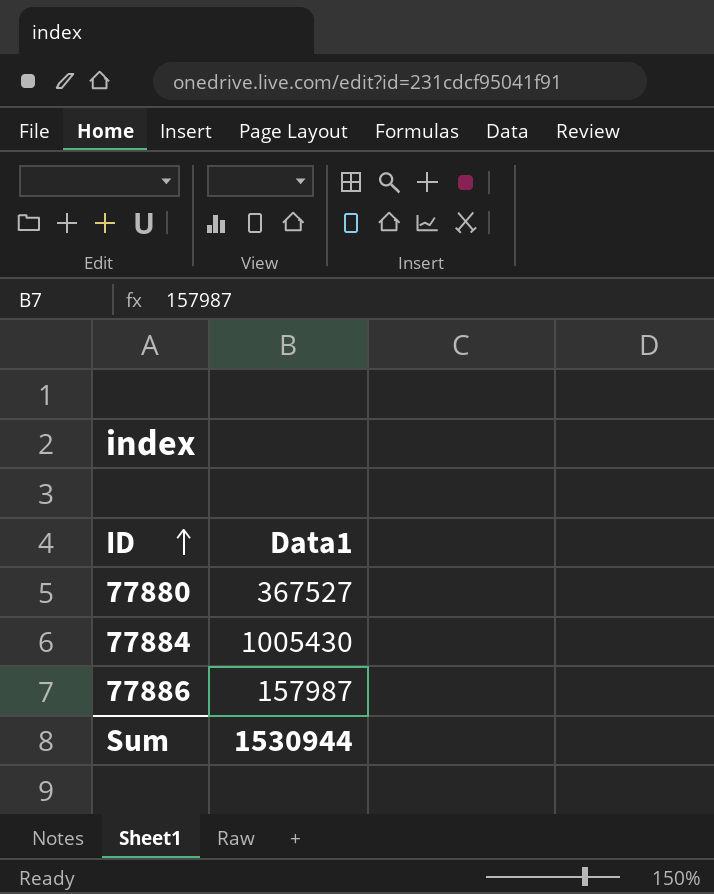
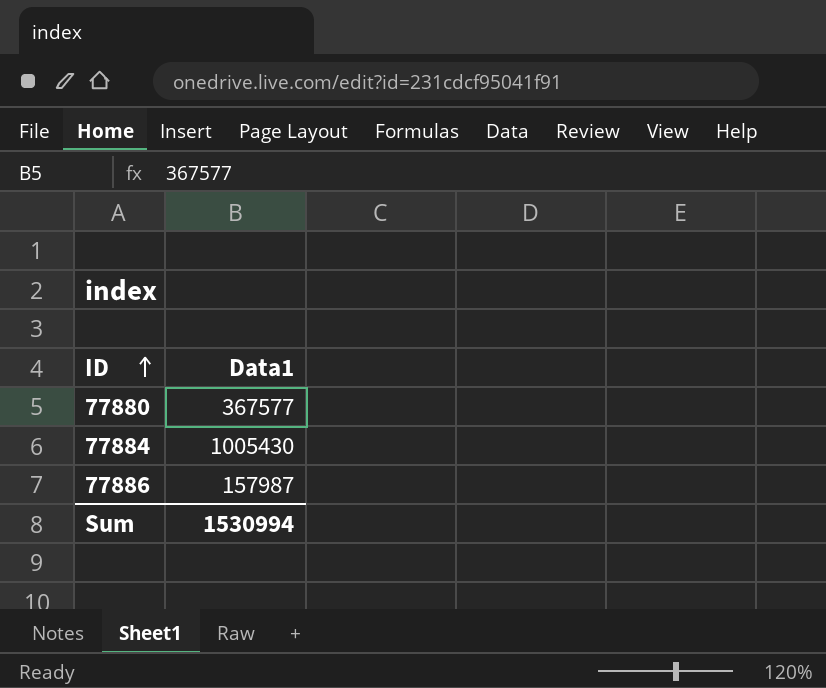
77880 | Data1: 367527 -> 367577
Sum | Data1: 1530944 -> 1530994

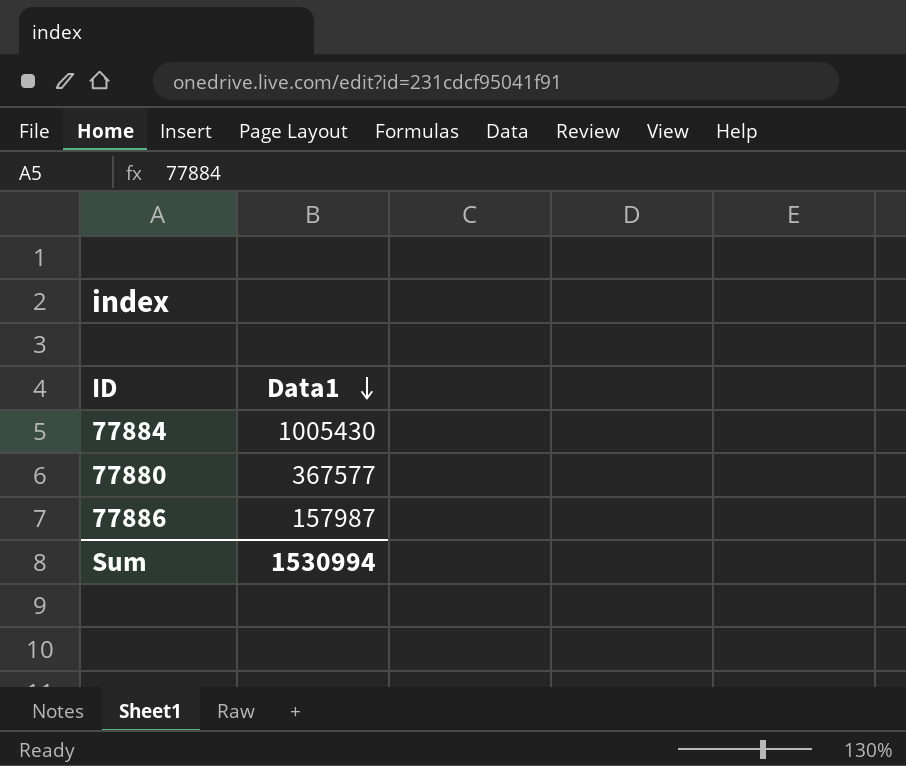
row order: ID ascending -> Data1 descending

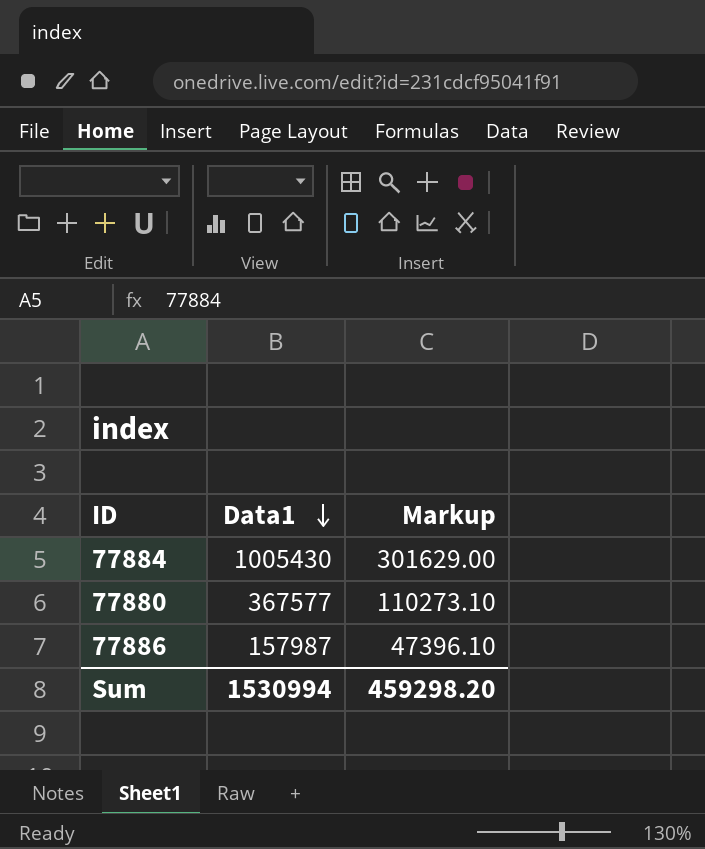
column Markup | formula: none -> [Data1] * 0.3

